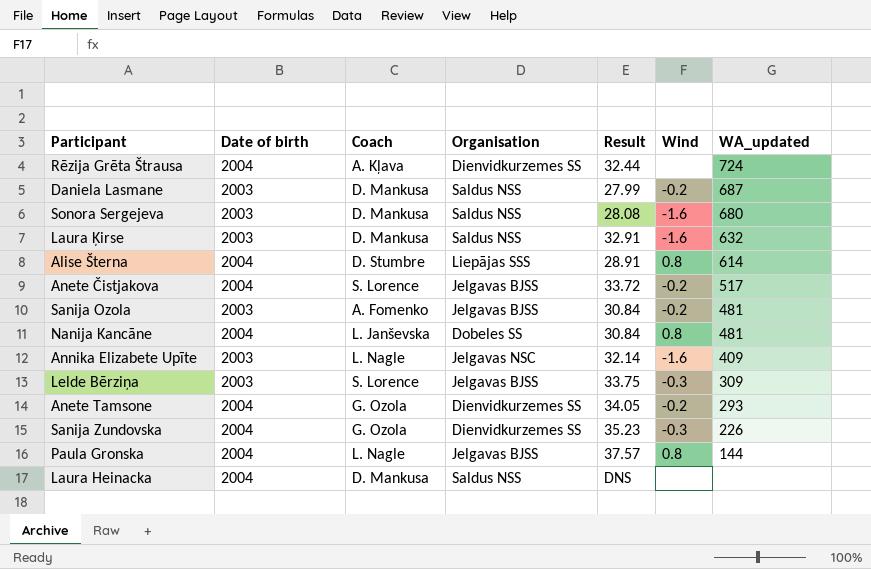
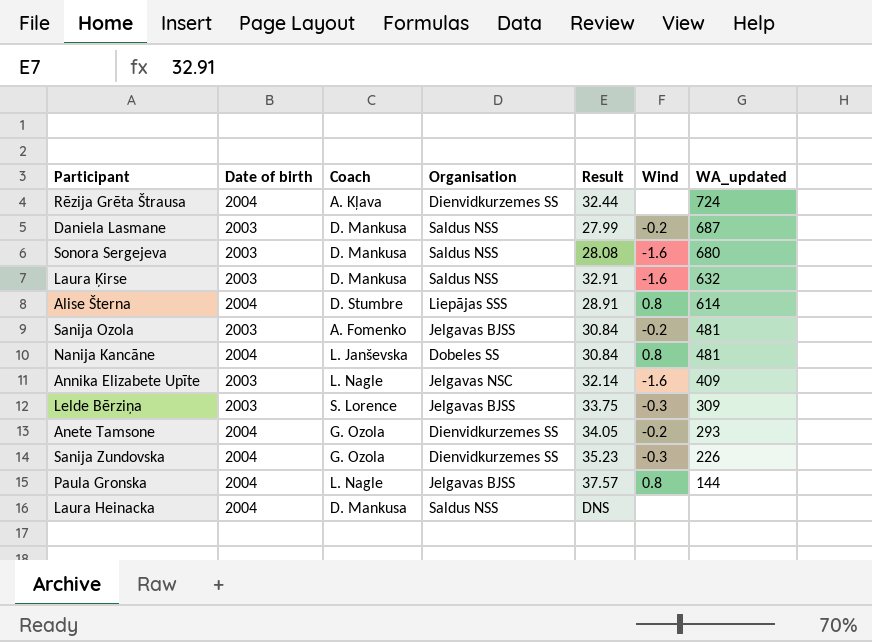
row Anete Čistjakova: 2004 | S. Lorence | Jelgavas BJSS | 33.72 | -0.2 | 517 -> none

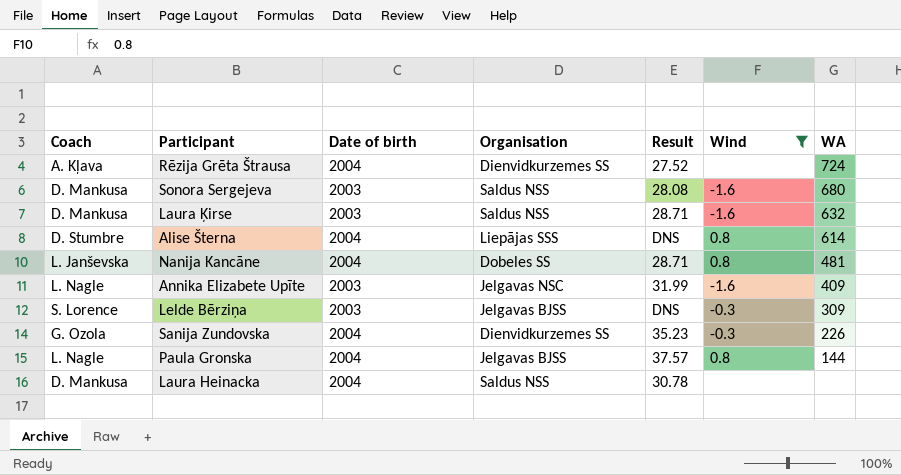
filter: none -> Wind != -0.2
column Coach | position: 3 -> 1
column name: WA_updated -> WA
Rēzija Grēta Štrausa | Result: 32.44 -> 27.52
Laura Ķirse | Result: 32.91 -> 28.71
Alise Šterna | Result: 28.91 -> DNS
Nanija Kancāne | Result: 30.84 -> 28.71
Annika Elizabete Upīte | Result: 32.14 -> 31.99
Lelde Bērziņa | Result: 33.75 -> DNS
Laura Heinacka | Result: DNS -> 30.78

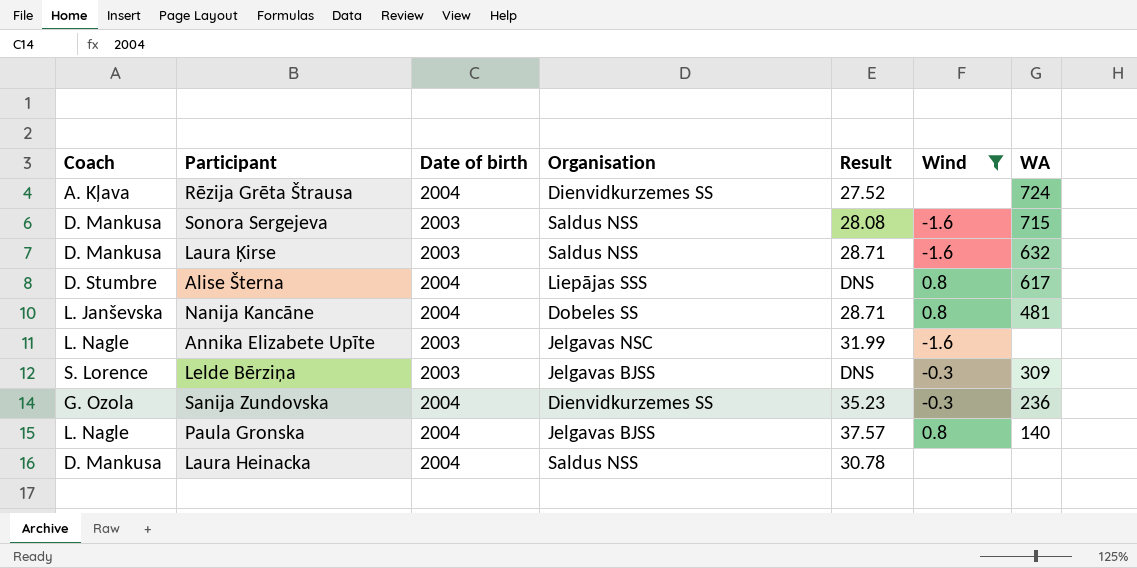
Sonora Sergejeva | WA: 680 -> 715
Alise Šterna | WA: 614 -> 617
Annika Elizabete Upīte | WA: 409 -> none
Sanija Zundovska | WA: 226 -> 236
Paula Gronska | WA: 144 -> 140

